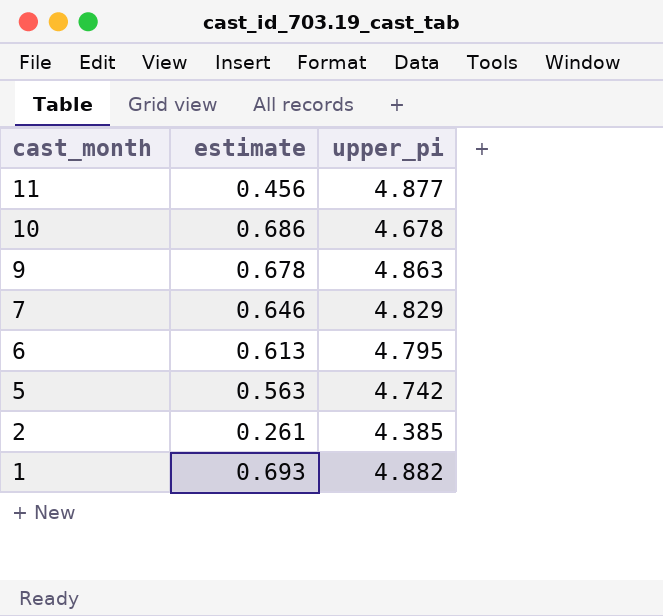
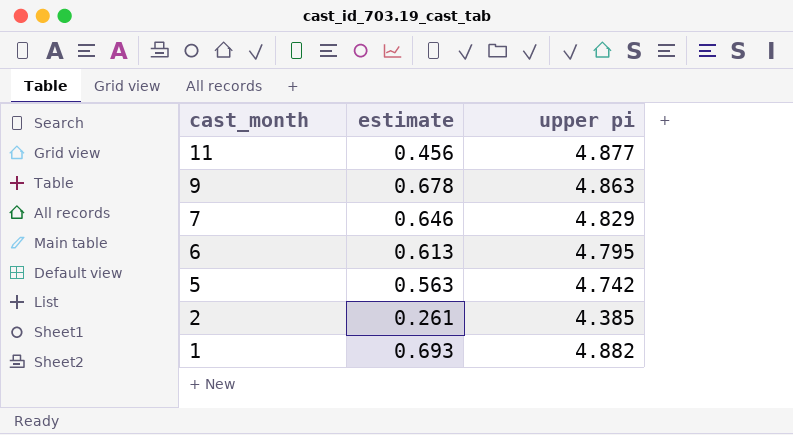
column name: upper_pi -> upper pi
row 10: 0.686 | 4.678 -> none

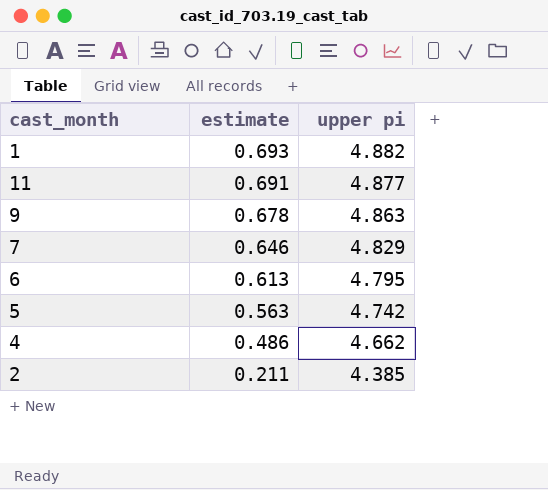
row order: cast_month descending -> estimate descending
11 | estimate: 0.456 -> 0.691
row 4: none -> 0.486 | 4.662
2 | estimate: 0.261 -> 0.211

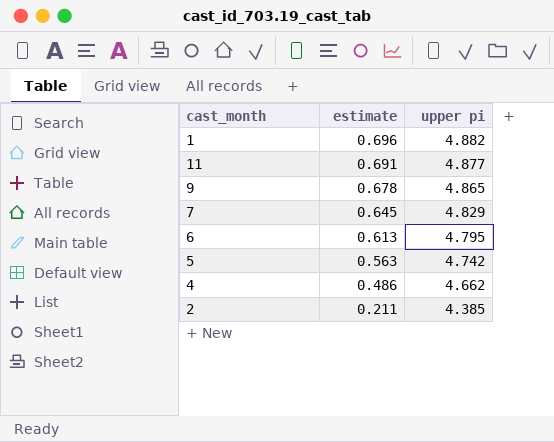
1 | estimate: 0.693 -> 0.696
9 | upper pi: 4.863 -> 4.865
7 | estimate: 0.646 -> 0.645

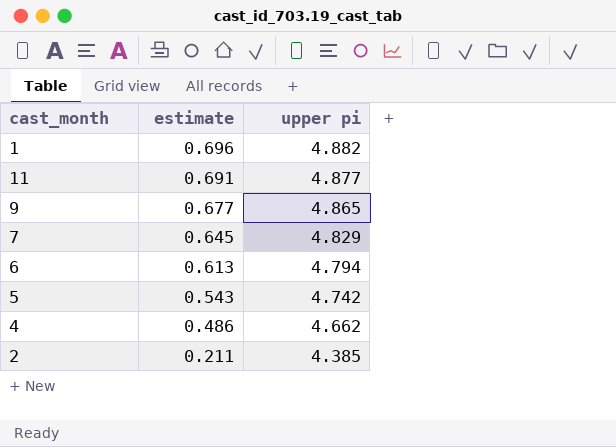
9 | estimate: 0.678 -> 0.677
6 | upper pi: 4.795 -> 4.794
5 | estimate: 0.563 -> 0.543

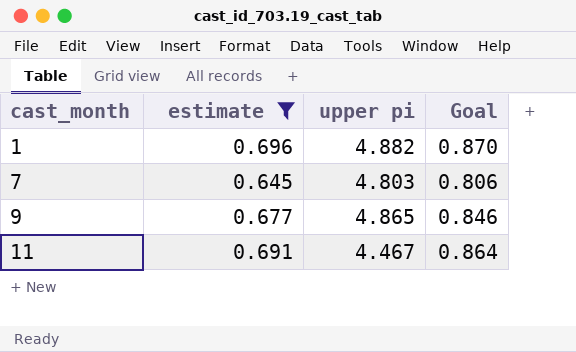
filter: none -> estimate >= 0.645
row order: estimate descending -> cast_month ascending
column Goal | formula: none -> [estimate] * 1.25
7 | upper pi: 4.829 -> 4.803
11 | upper pi: 4.877 -> 4.467

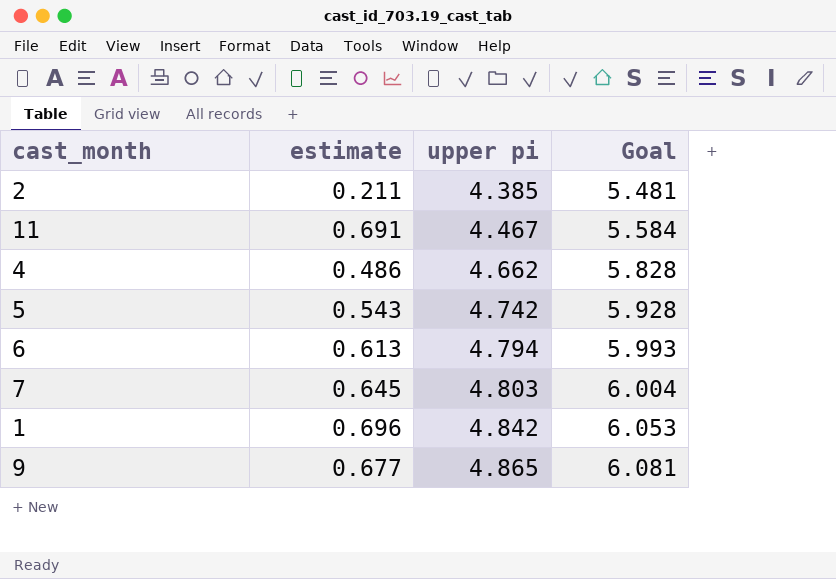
filter: estimate >= 0.645 -> none
row order: cast_month ascending -> upper pi ascending
column Goal | formula: [estimate] * 1.25 -> [upper pi] * 1.25
1 | upper pi: 4.882 -> 4.842

